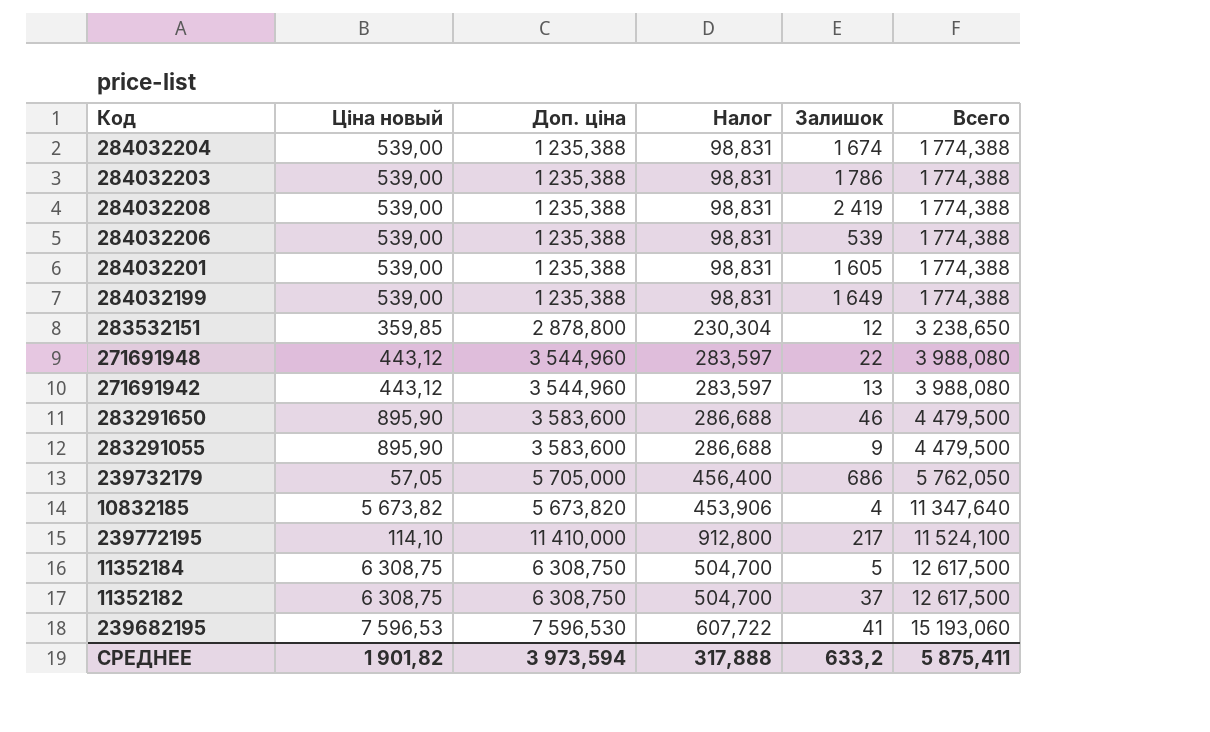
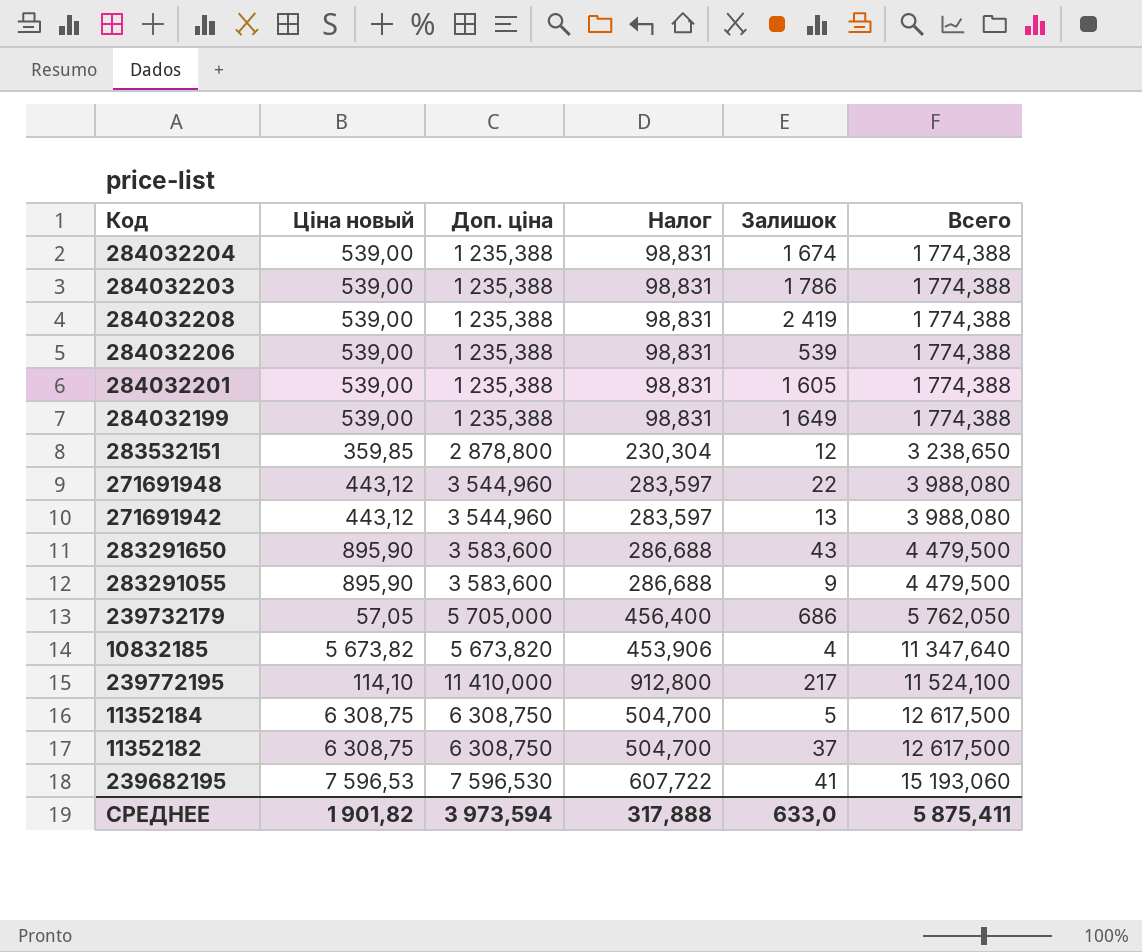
283291650 | Залишок: 46 -> 43
СРЕДНЕЕ | Залишок: 633,2 -> 633,0

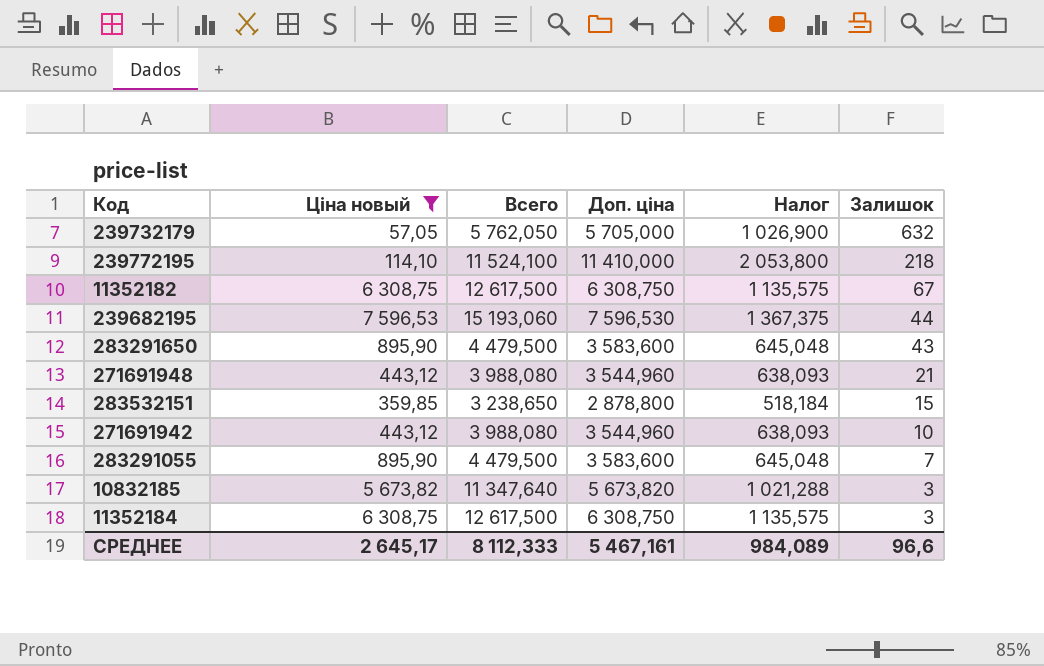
filter: none -> Ціна новый != 539,00
row order: Всего ascending -> Залишок descending
column Всего | position: 6 -> 3
column Налог | formula: [Доп. ціна] * 0,08 -> [Доп. ціна] * 0,18
239732179 | Залишок: 686 -> 632
239772195 | Залишок: 217 -> 218
11352182 | Залишок: 37 -> 67
239682195 | Залишок: 41 -> 44
271691948 | Залишок: 22 -> 21
283532151 | Залишок: 12 -> 15
271691942 | Залишок: 13 -> 10
283291055 | Залишок: 9 -> 7
10832185 | Залишок: 4 -> 3
11352184 | Залишок: 5 -> 3
СРЕДНЕЕ | Ціна новый: 1 901,82 -> 2 645,17
СРЕДНЕЕ | Всего: 5 875,411 -> 8 112,333
СРЕДНЕЕ | Доп. ціна: 3 973,594 -> 5 467,161
СРЕДНЕЕ | Налог: 317,888 -> 984,089
СРЕДНЕЕ | Залишок: 633,0 -> 96,6

